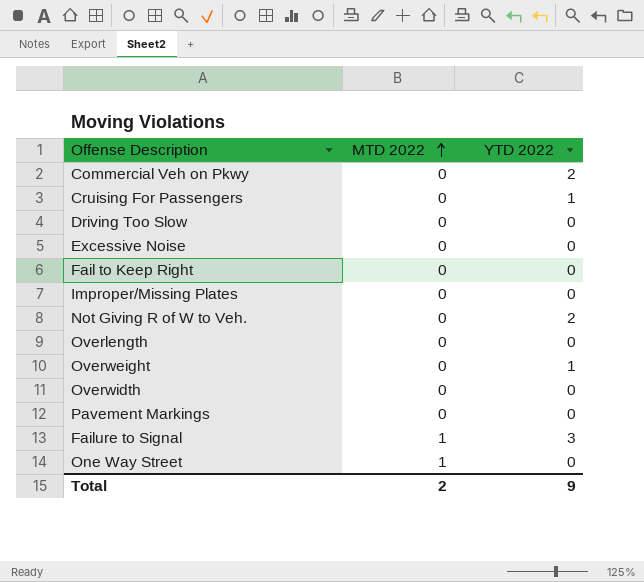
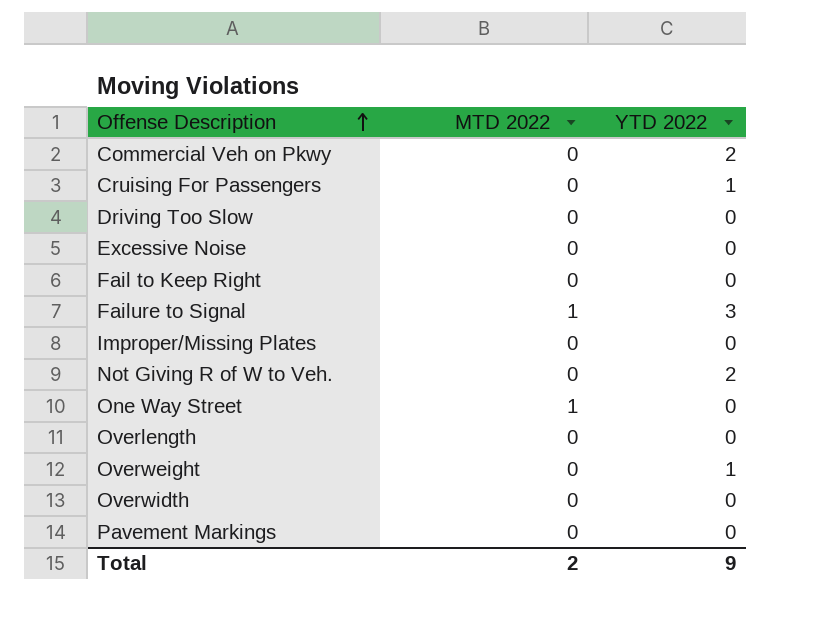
row order: MTD 2022 ascending -> Offense Description ascending

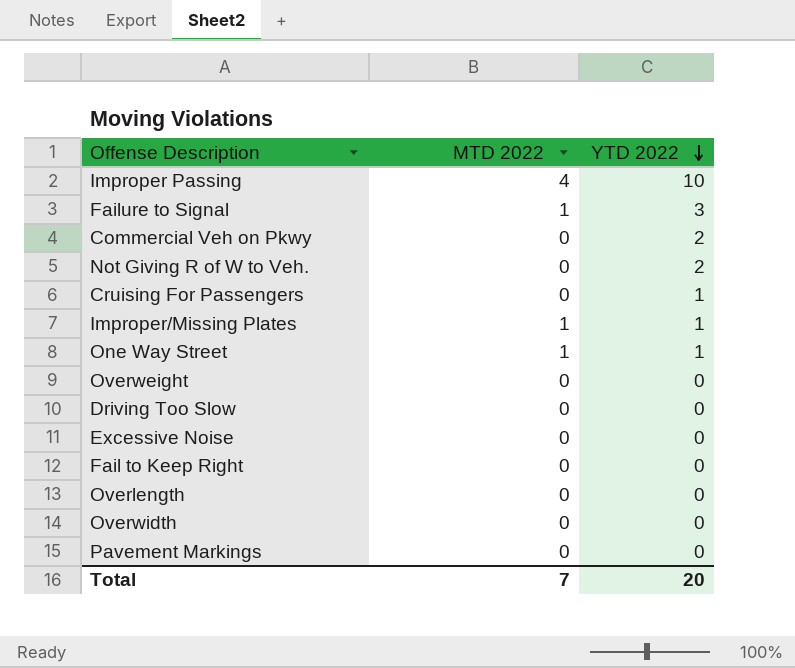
row order: Offense Description ascending -> YTD 2022 descending
row Improper Passing: none -> 4 | 10
Improper/Missing Plates | MTD 2022: 0 -> 1
Improper/Missing Plates | YTD 2022: 0 -> 1
One Way Street | YTD 2022: 0 -> 1
Overweight | YTD 2022: 1 -> 0
Total | MTD 2022: 2 -> 7
Total | YTD 2022: 9 -> 20

